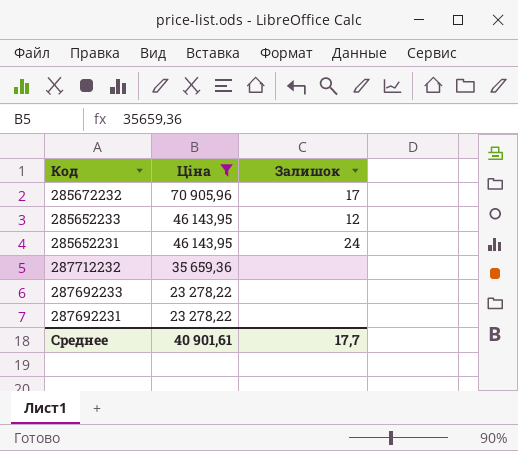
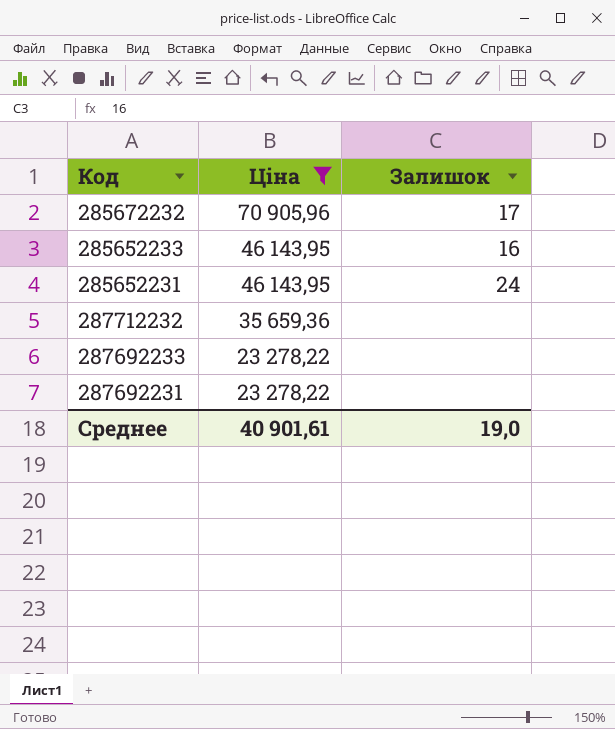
285652233 | Залишок: 12 -> 16
Среднее | Залишок: 17,7 -> 19,0

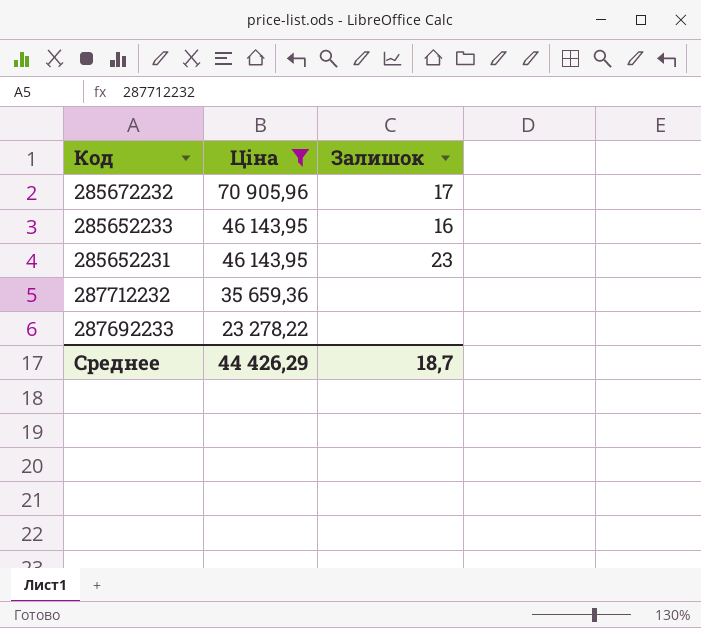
row 287692231: 23 278,22 | none -> none
285652231 | Залишок: 24 -> 23
Среднее | Ціна: 40 901,61 -> 44 426,29
Среднее | Залишок: 19,0 -> 18,7

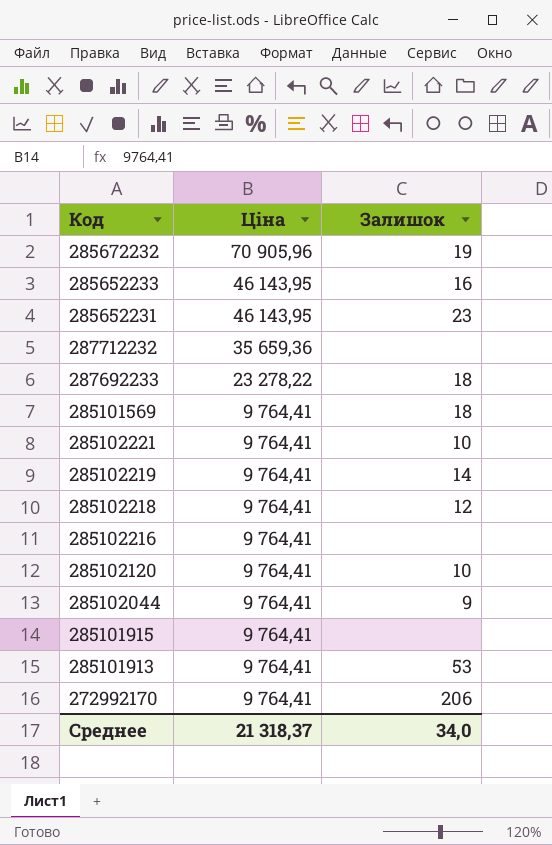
filter: Ціна != 9 764,41 -> none
285672232 | Залишок: 17 -> 19
287692233 | Залишок: none -> 18
Среднее | Ціна: 44 426,29 -> 21 318,37
Среднее | Залишок: 18,7 -> 34,0

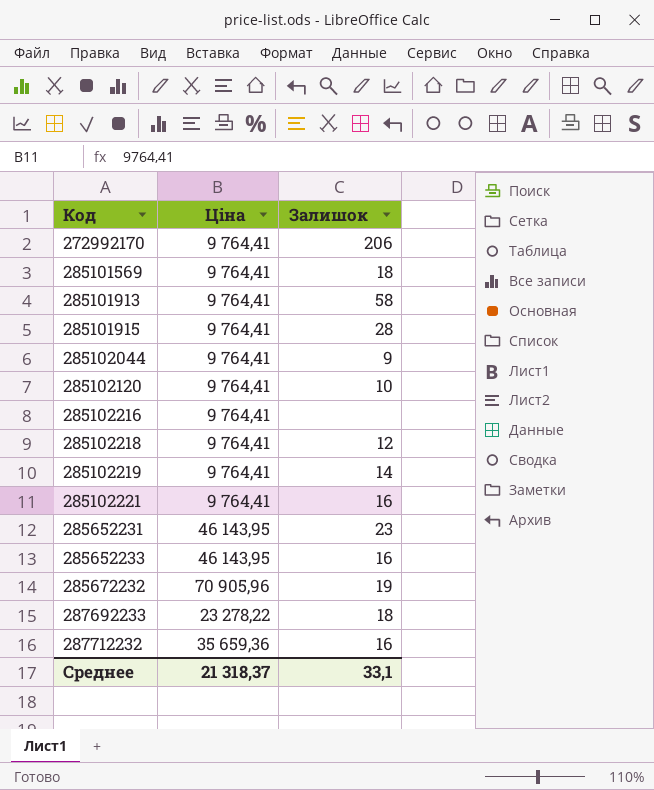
row order: Ціна descending -> Код ascending
285101913 | Залишок: 53 -> 58
285101915 | Залишок: none -> 28
285102221 | Залишок: 10 -> 16
287712232 | Залишок: none -> 16
Среднее | Залишок: 34,0 -> 33,1

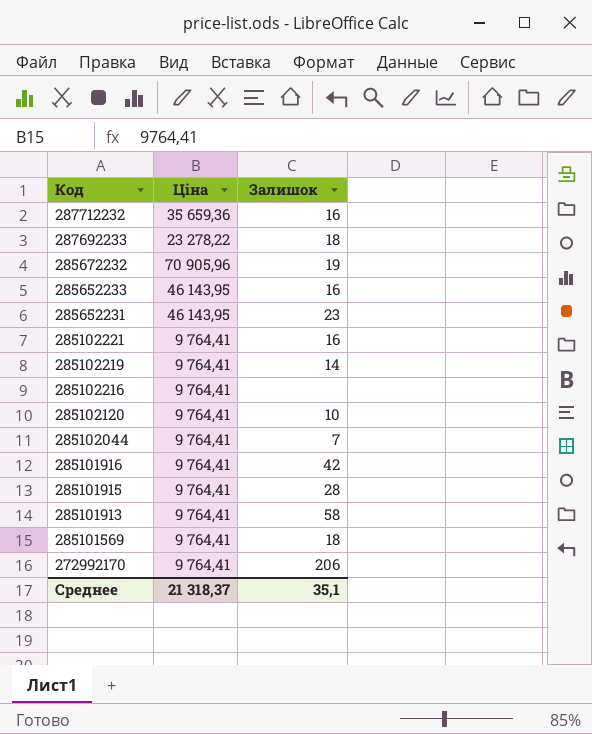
row order: Код ascending -> Код descending
row 285102218: 9 764,41 | 12 -> none
285102044 | Залишок: 9 -> 7
row 285101916: none -> 9 764,41 | 42
Среднее | Залишок: 33,1 -> 35,1

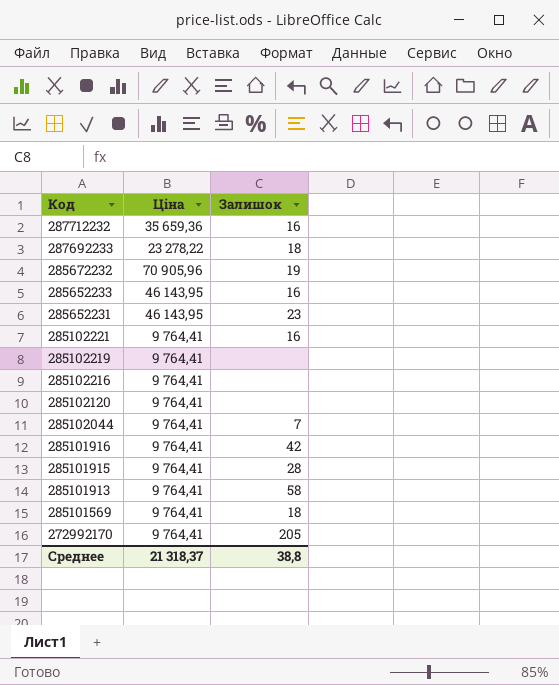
285102219 | Залишок: 14 -> none
285102120 | Залишок: 10 -> none
272992170 | Залишок: 206 -> 205
Среднее | Залишок: 35,1 -> 38,8

